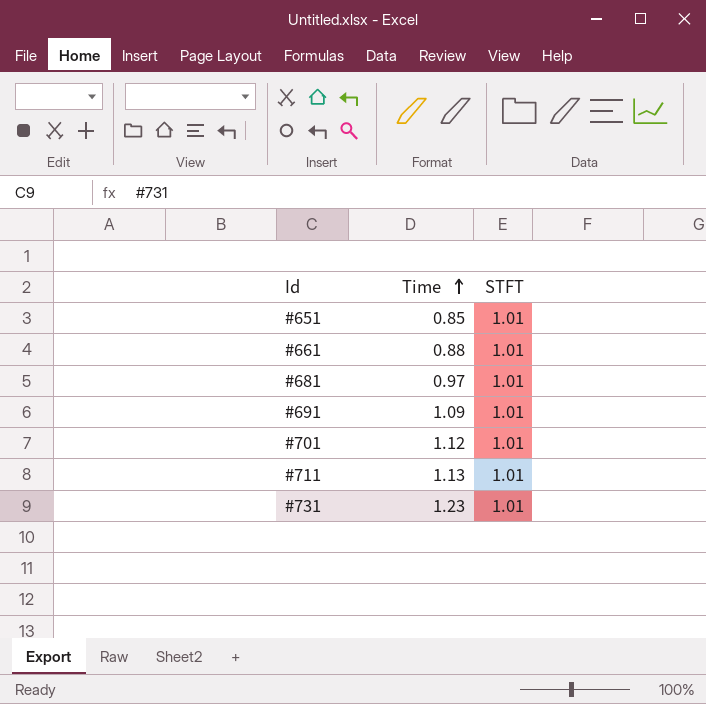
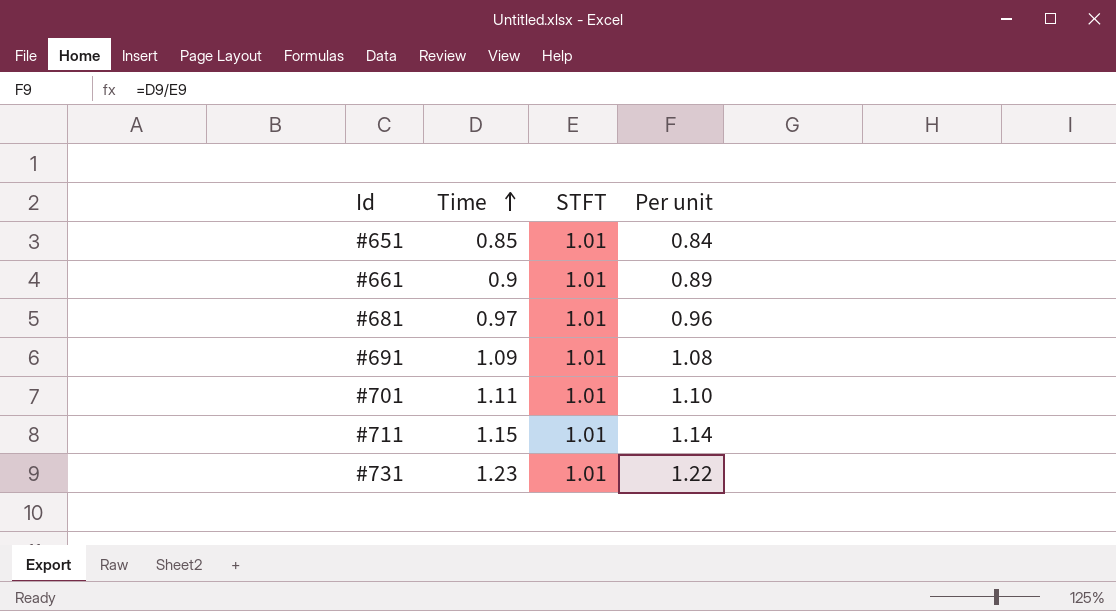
column Per unit | formula: none -> [Time] / [STFT]
#661 | Time: 0.88 -> 0.9
#701 | Time: 1.12 -> 1.11
#711 | Time: 1.13 -> 1.15

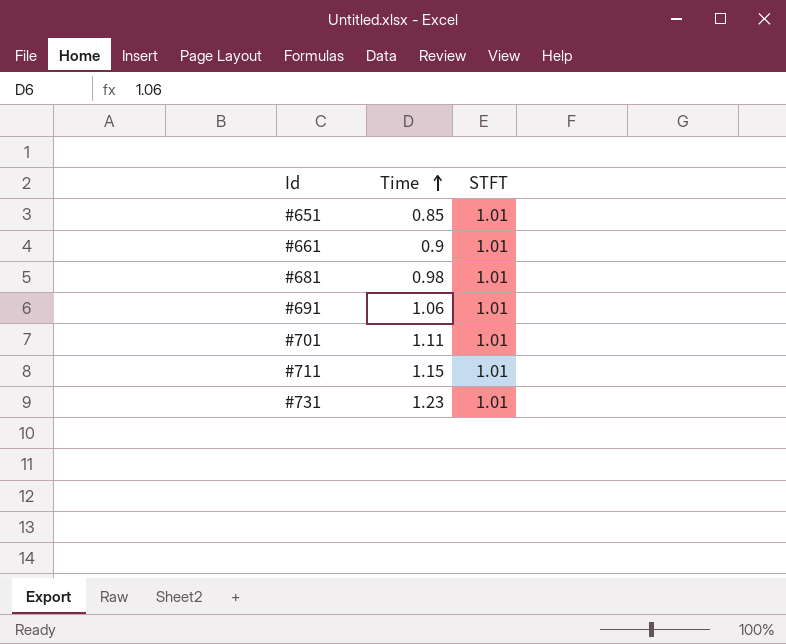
column Per unit | formula: [Time] / [STFT] -> none
#681 | Time: 0.97 -> 0.98
#691 | Time: 1.09 -> 1.06

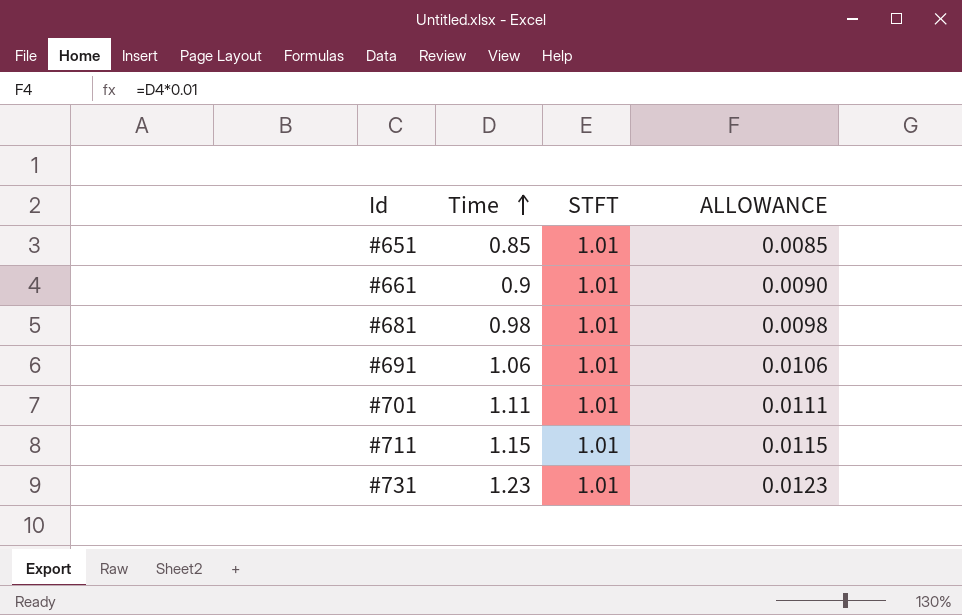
column ALLOWANCE | formula: none -> [Time] * 0.01

